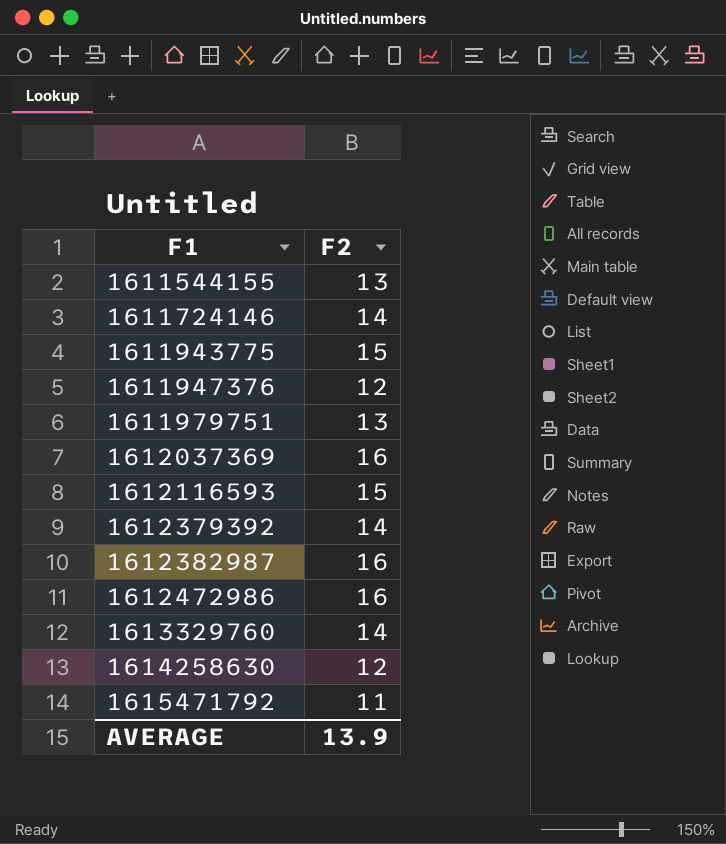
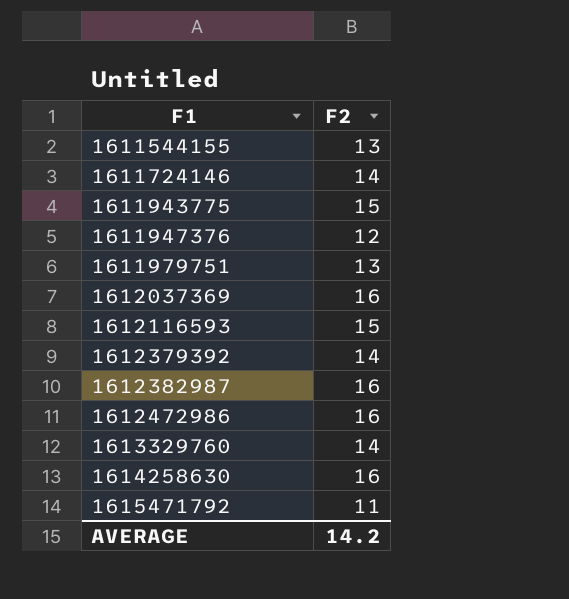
1614258630 | F2: 12 -> 16
AVERAGE | F2: 13.9 -> 14.2

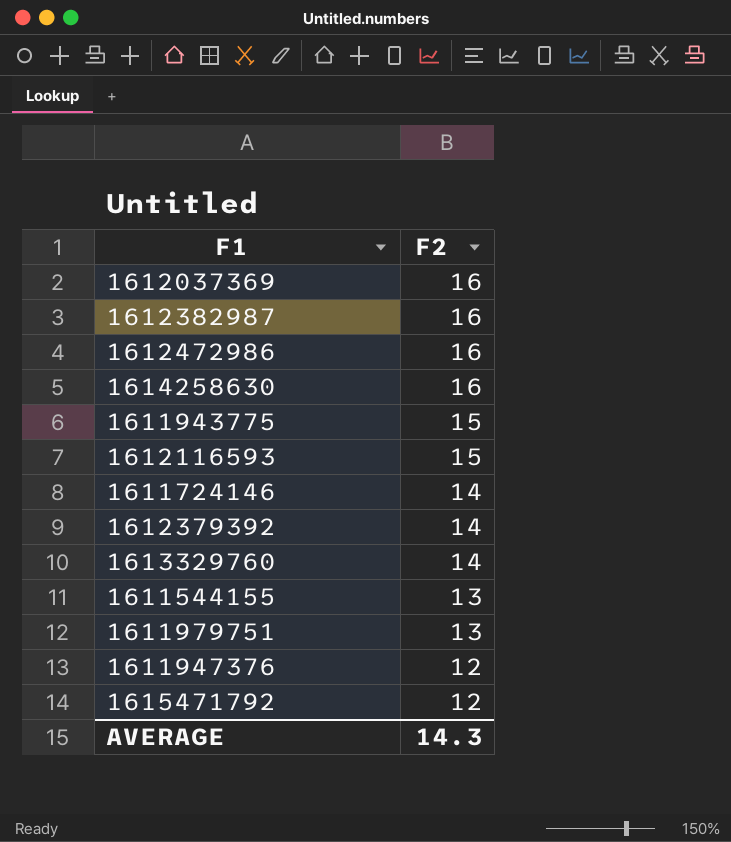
row order: F1 ascending -> F2 descending
1615471792 | F2: 11 -> 12
AVERAGE | F2: 14.2 -> 14.3

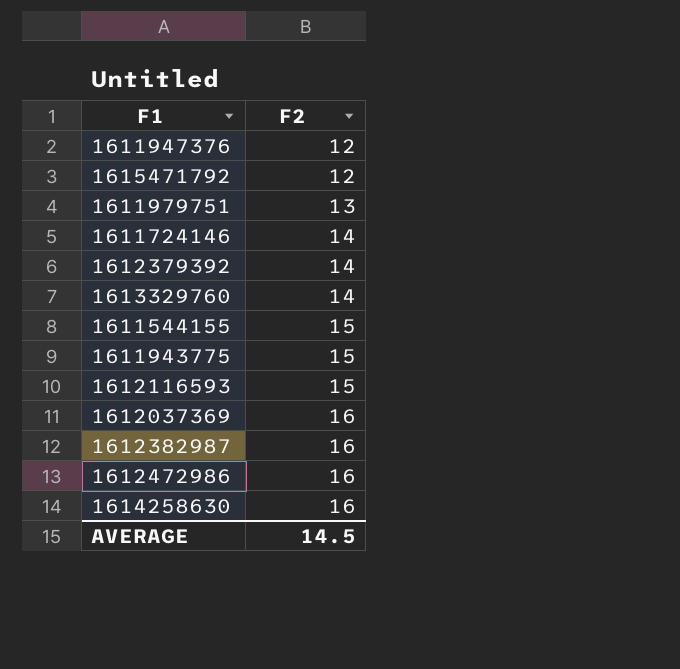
row order: F2 descending -> F2 ascending
1611544155 | F2: 13 -> 15
AVERAGE | F2: 14.3 -> 14.5

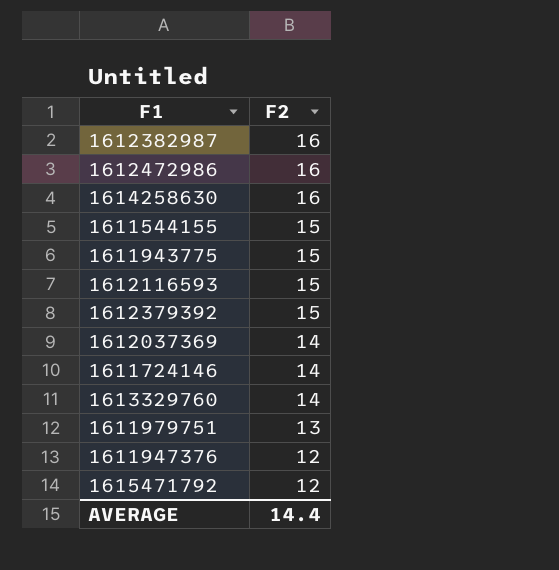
row order: F2 ascending -> F2 descending
1612379392 | F2: 14 -> 15
1612037369 | F2: 16 -> 14
AVERAGE | F2: 14.5 -> 14.4

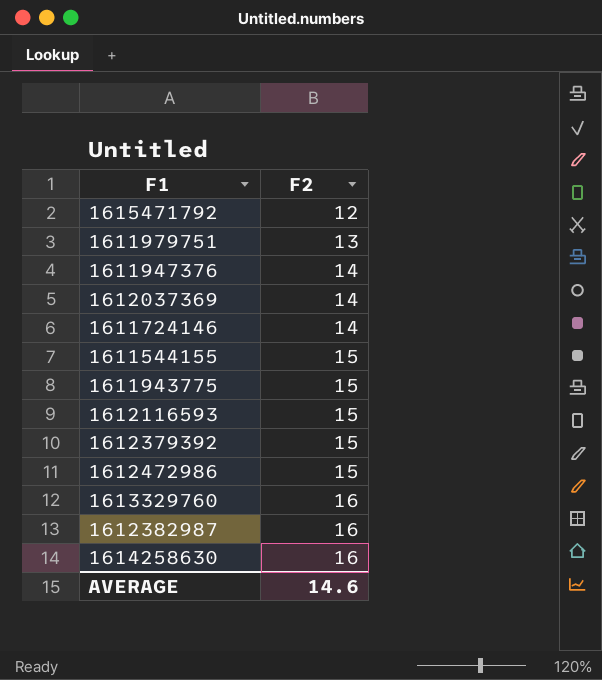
row order: F2 descending -> F2 ascending
1611947376 | F2: 12 -> 14
1612472986 | F2: 16 -> 15
1613329760 | F2: 14 -> 16
AVERAGE | F2: 14.4 -> 14.6

